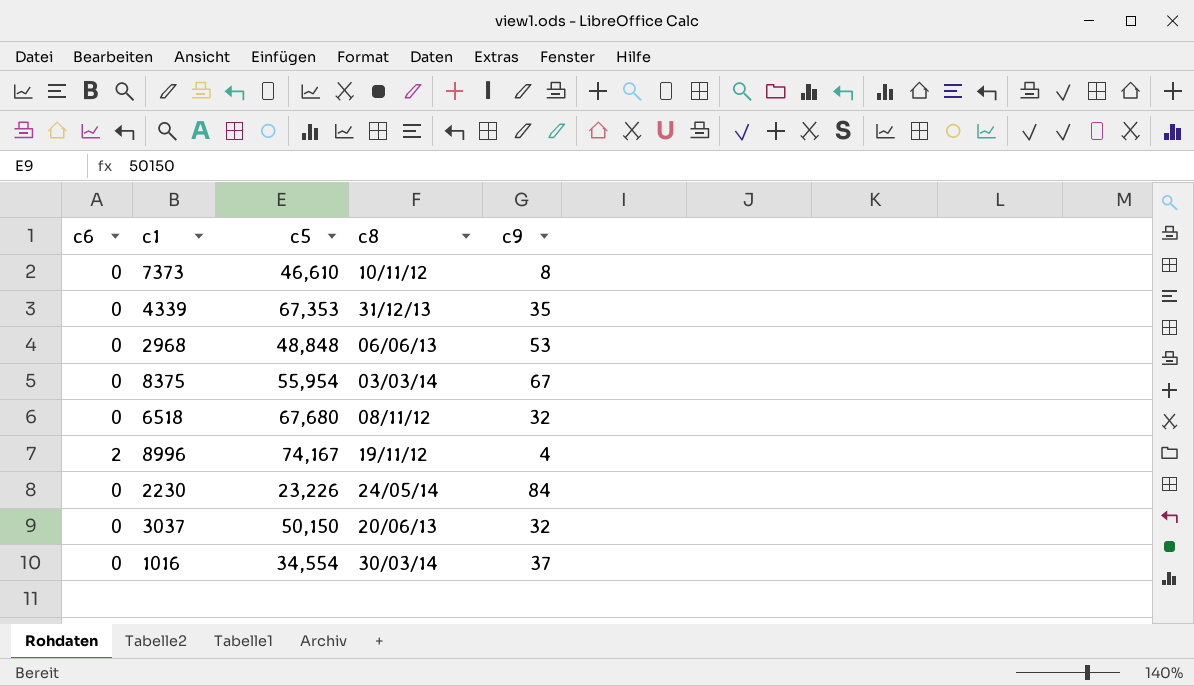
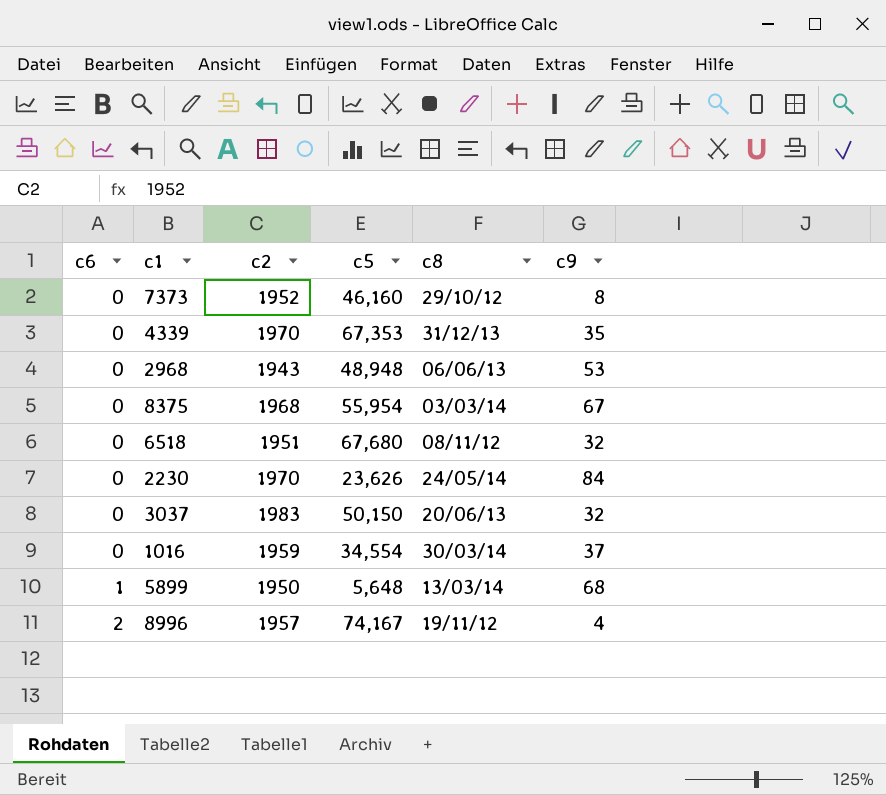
row order: none -> c6 ascending
column c2 | position: none -> 3
7373 | c5: 46,610 -> 46,160
7373 | c8: 10/11/12 -> 29/10/12
2968 | c5: 48,848 -> 48,948
2230 | c5: 23,226 -> 23,626
row 5899: none -> 1 | 1950 | 5,648 | 13/03/14 | 68

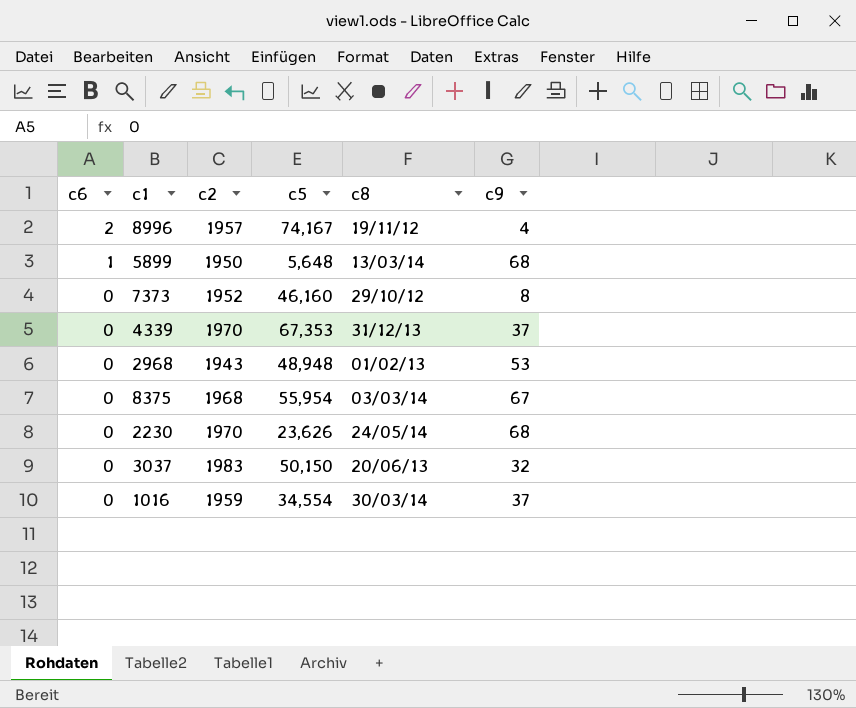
row order: c6 ascending -> c6 descending
row 6518: 0 | 1951 | 67,680 | 08/11/12 | 32 -> none
4339 | c9: 35 -> 37
2968 | c8: 06/06/13 -> 01/02/13
2230 | c9: 84 -> 68

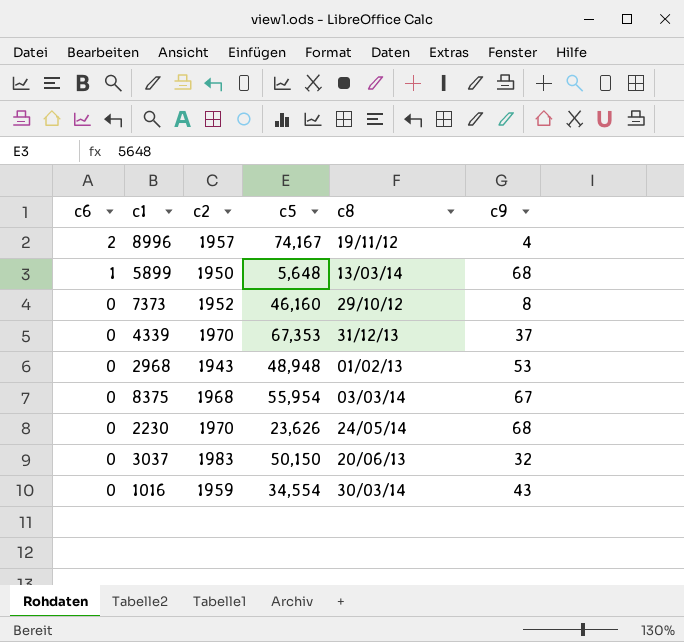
1016 | c9: 37 -> 43

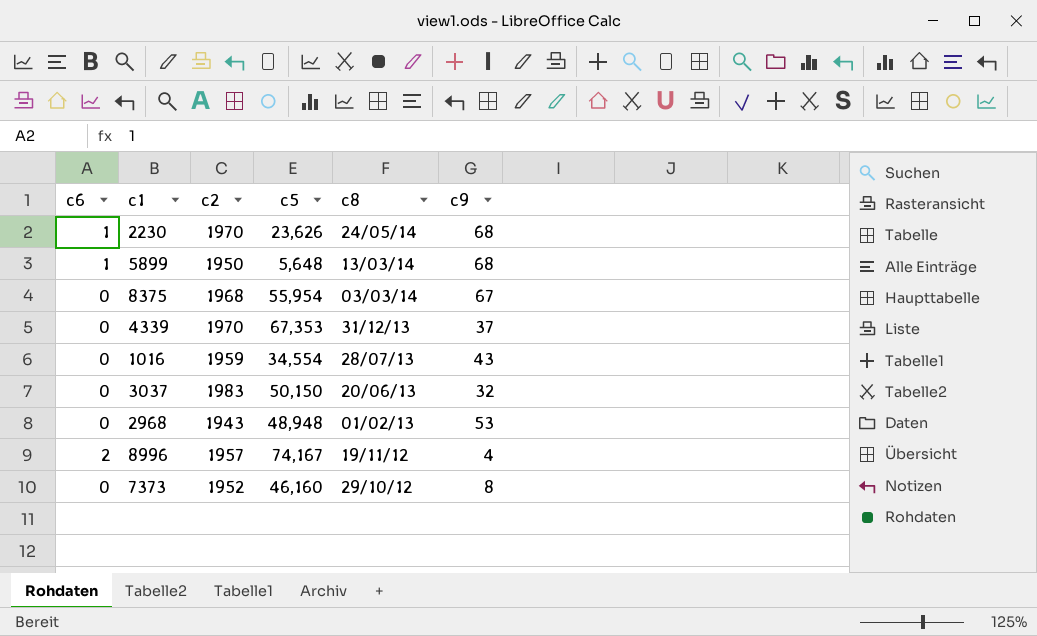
row order: c6 descending -> c8 descending
2230 | c6: 0 -> 1
1016 | c8: 30/03/14 -> 28/07/13

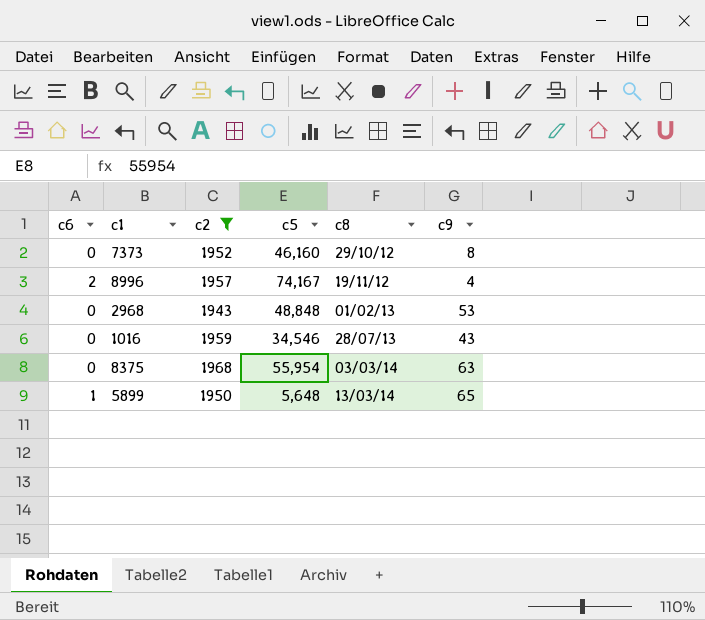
filter: none -> c2 <= 1968
row order: c8 descending -> c8 ascending
2968 | c5: 48,948 -> 48,848
1016 | c5: 34,554 -> 34,546
8375 | c9: 67 -> 63
5899 | c9: 68 -> 65

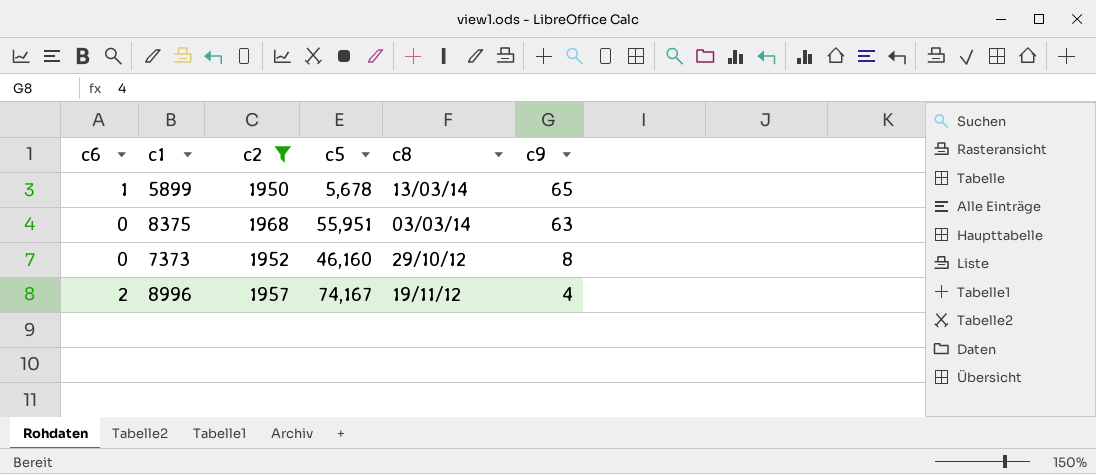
row order: c8 ascending -> c9 descending
row 2968: 0 | 1943 | 48,848 | 01/02/13 | 53 -> none
row 1016: 0 | 1959 | 34,546 | 28/07/13 | 43 -> none
5899 | c5: 5,648 -> 5,678
8375 | c5: 55,954 -> 55,951

